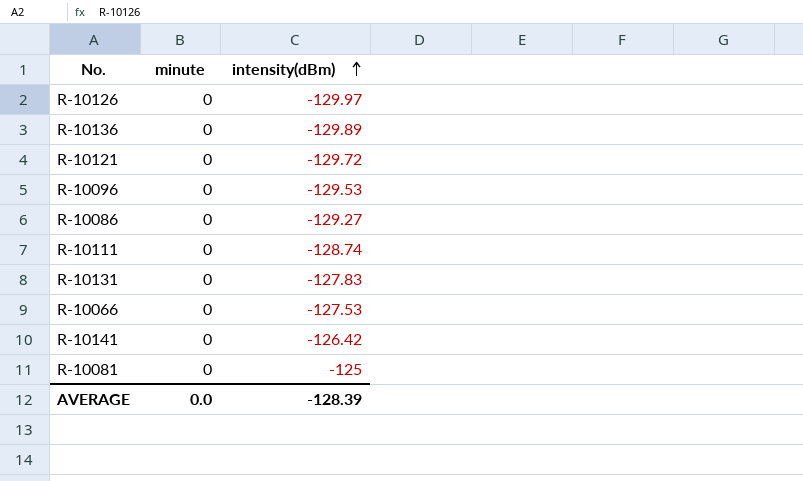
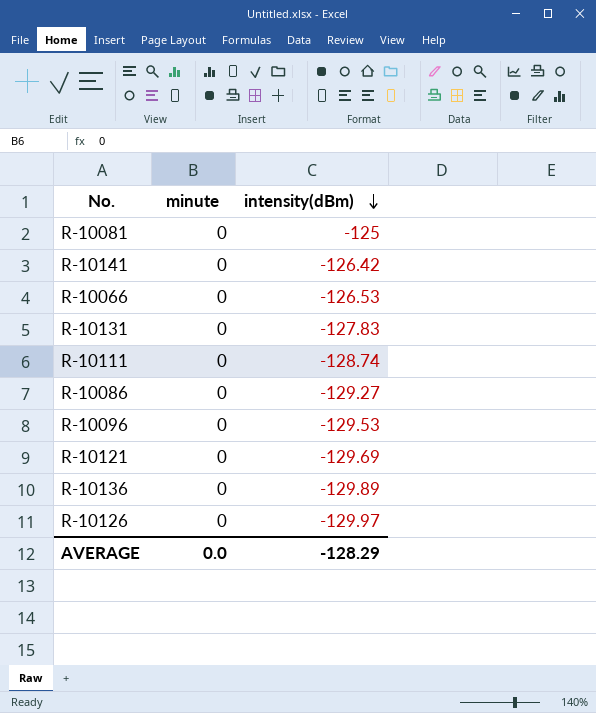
row order: intensity(dBm) ascending -> intensity(dBm) descending
R-10066 | intensity(dBm): -127.53 -> -126.53
R-10121 | intensity(dBm): -129.72 -> -129.69
AVERAGE | intensity(dBm): -128.39 -> -128.29

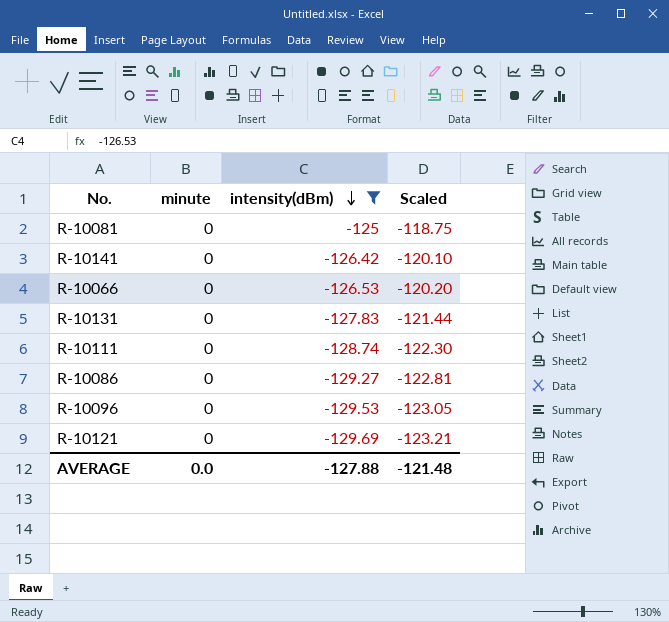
filter: none -> intensity(dBm) >= -129.69
column Scaled | formula: none -> [intensity(dBm)] * 0.95
AVERAGE | intensity(dBm): -128.29 -> -127.88

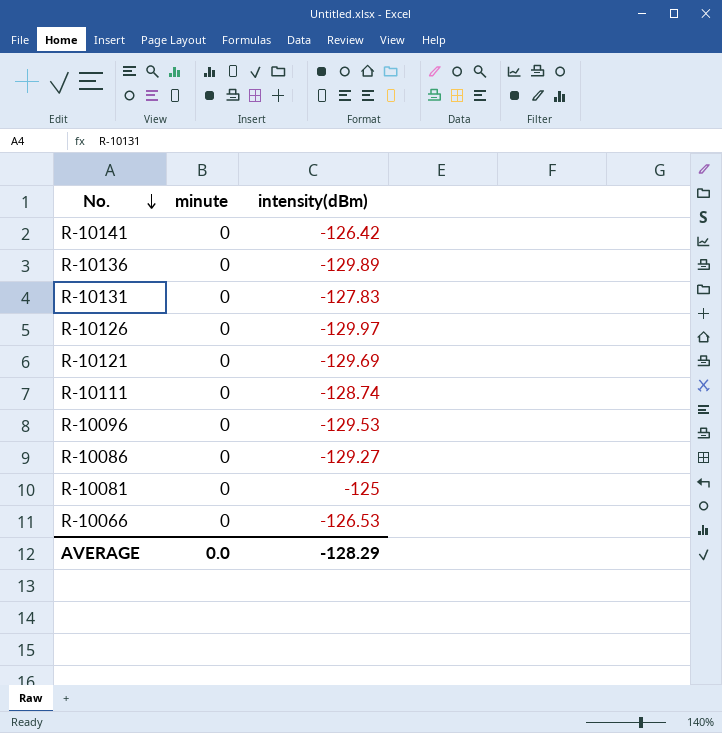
filter: intensity(dBm) >= -129.69 -> none
row order: intensity(dBm) descending -> No. descending
column Scaled | formula: [intensity(dBm)] * 0.95 -> none
AVERAGE | intensity(dBm): -127.88 -> -128.29

